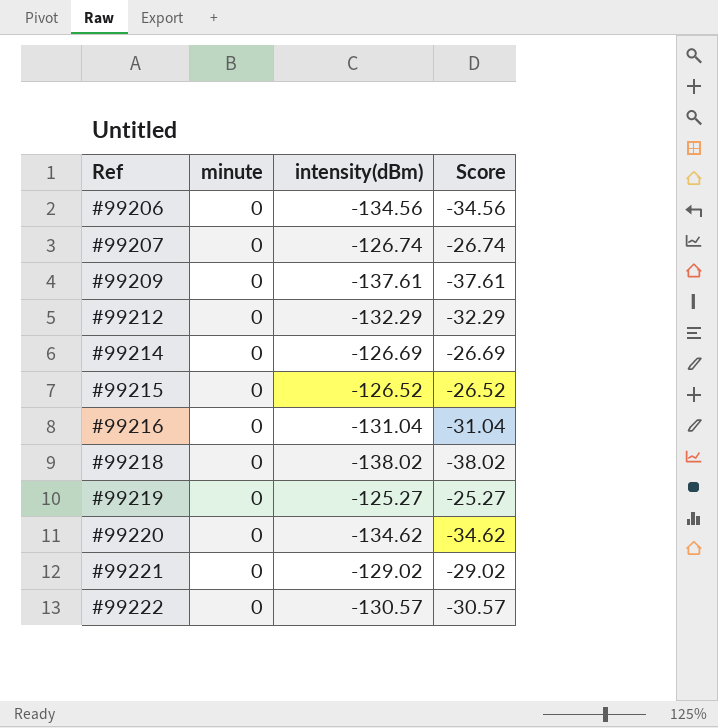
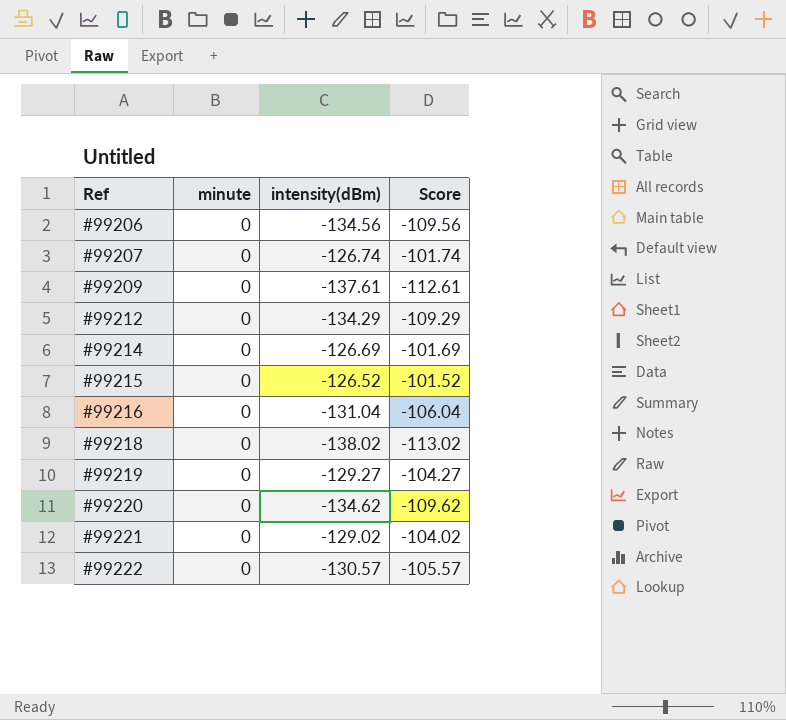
column Score | formula: [intensity(dBm)] + 100 -> [intensity(dBm)] + 25
#99212 | intensity(dBm): -132.29 -> -134.29
#99219 | intensity(dBm): -125.27 -> -129.27

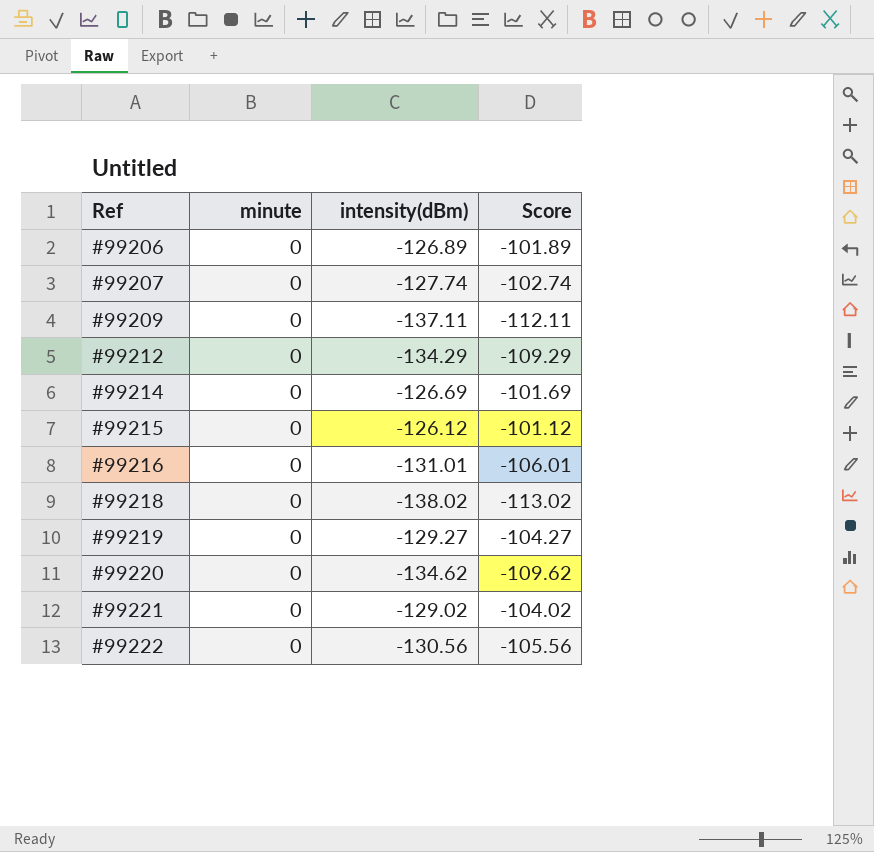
#99206 | intensity(dBm): -134.56 -> -126.89
#99206 | Score: -109.56 -> -101.89
#99207 | intensity(dBm): -126.74 -> -127.74
#99207 | Score: -101.74 -> -102.74
#99209 | intensity(dBm): -137.61 -> -137.11
#99209 | Score: -112.61 -> -112.11
#99215 | intensity(dBm): -126.52 -> -126.12
#99215 | Score: -101.52 -> -101.12
#99216 | intensity(dBm): -131.04 -> -131.01
#99216 | Score: -106.04 -> -106.01
#99222 | intensity(dBm): -130.57 -> -130.56
#99222 | Score: -105.57 -> -105.56

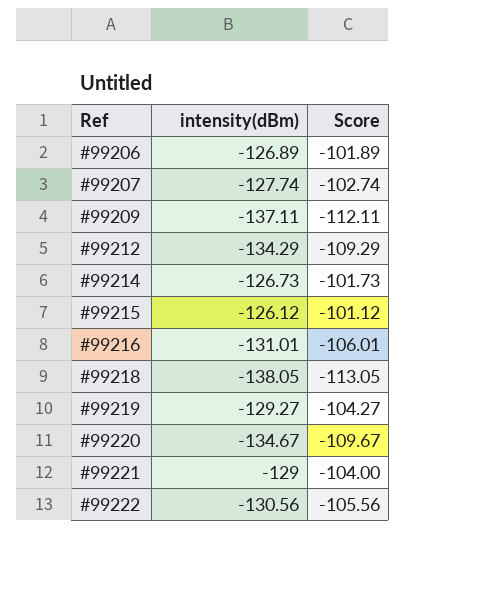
column minute | position: 2 -> none
#99214 | intensity(dBm): -126.69 -> -126.73
#99214 | Score: -101.69 -> -101.73
#99218 | intensity(dBm): -138.02 -> -138.05
#99218 | Score: -113.02 -> -113.05
#99220 | intensity(dBm): -134.62 -> -134.67
#99220 | Score: -109.62 -> -109.67
#99221 | intensity(dBm): -129.02 -> -129
#99221 | Score: -104.02 -> -104.00

